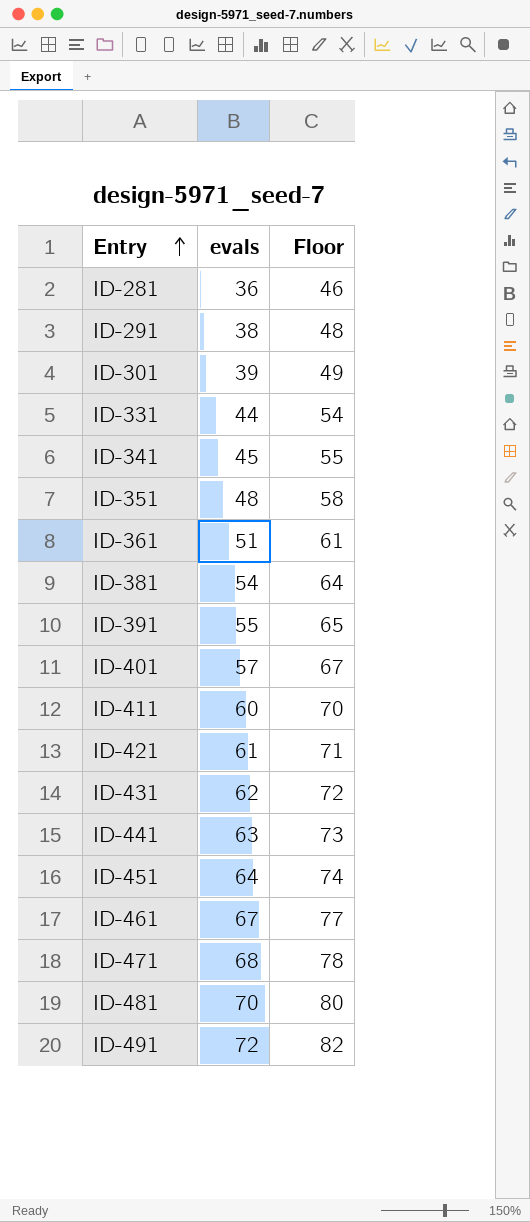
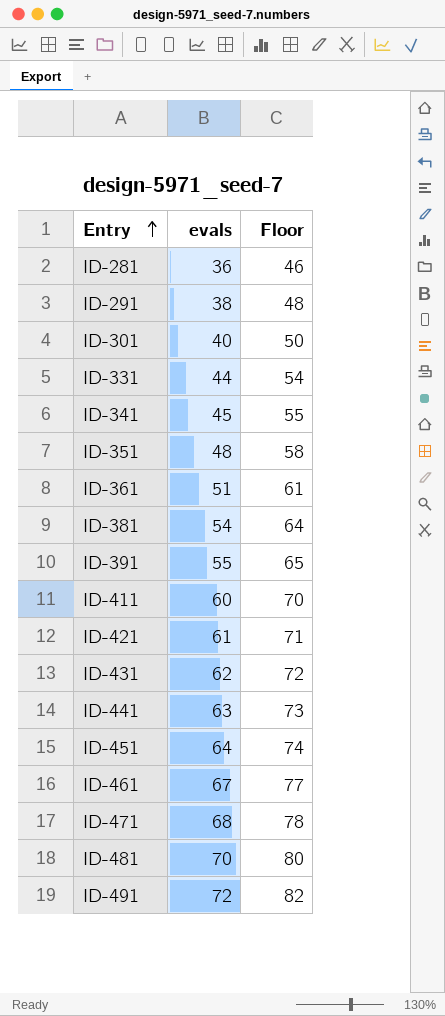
row ID-401: 57 | 67 -> none
ID-301 | evals: 39 -> 40
ID-301 | Floor: 49 -> 50

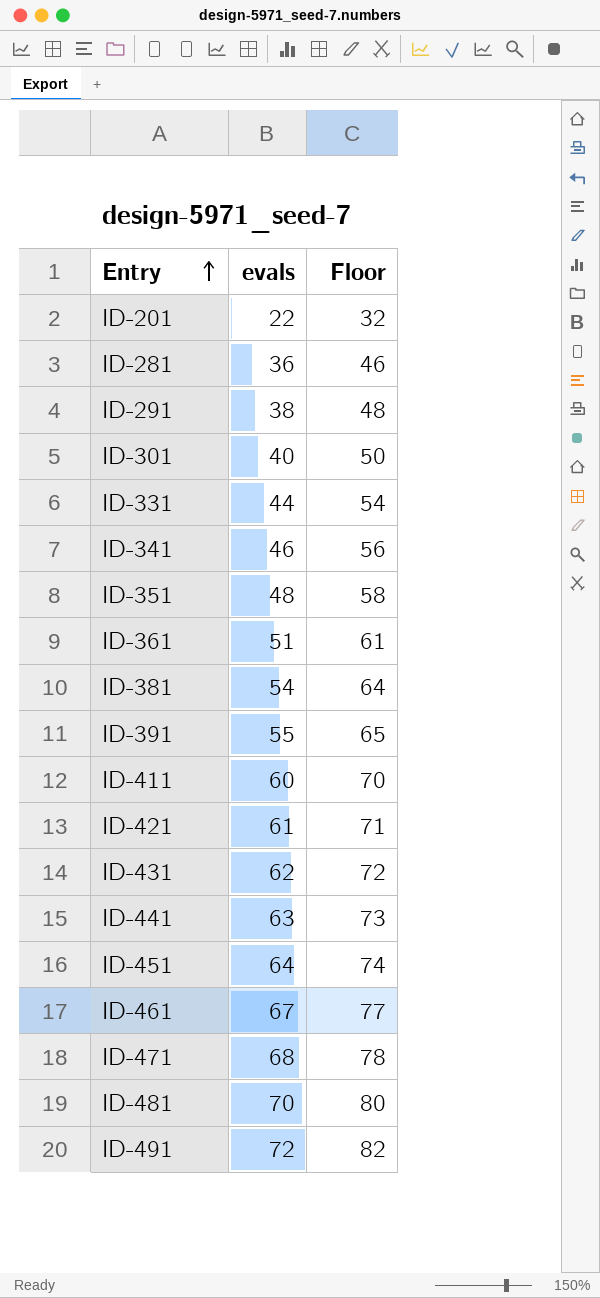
row ID-201: none -> 22 | 32
ID-341 | evals: 45 -> 46
ID-341 | Floor: 55 -> 56

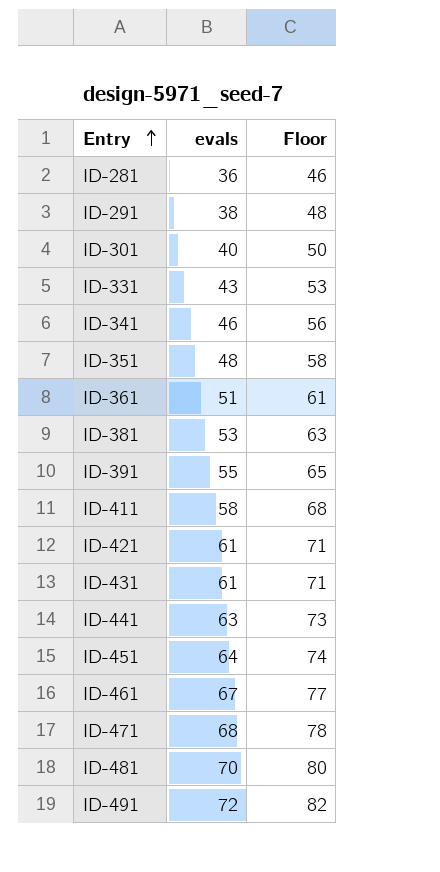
row ID-201: 22 | 32 -> none
ID-331 | evals: 44 -> 43
ID-331 | Floor: 54 -> 53
ID-381 | evals: 54 -> 53
ID-381 | Floor: 64 -> 63
ID-411 | evals: 60 -> 58
ID-411 | Floor: 70 -> 68
ID-431 | evals: 62 -> 61
ID-431 | Floor: 72 -> 71

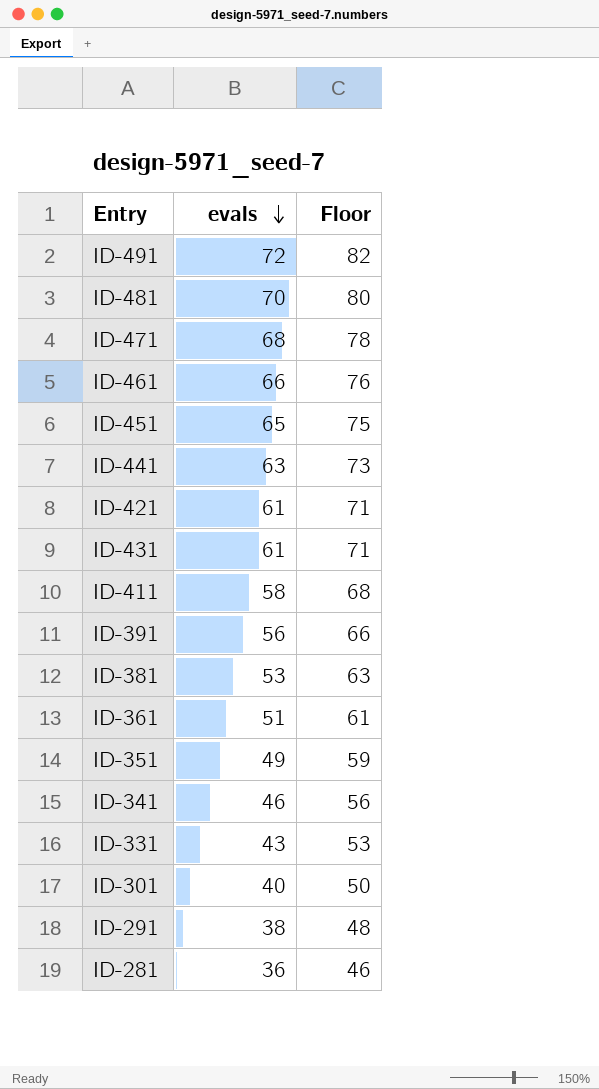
row order: Entry ascending -> evals descending
ID-461 | evals: 67 -> 66
ID-461 | Floor: 77 -> 76
ID-451 | evals: 64 -> 65
ID-451 | Floor: 74 -> 75
ID-391 | evals: 55 -> 56
ID-391 | Floor: 65 -> 66
ID-351 | evals: 48 -> 49
ID-351 | Floor: 58 -> 59

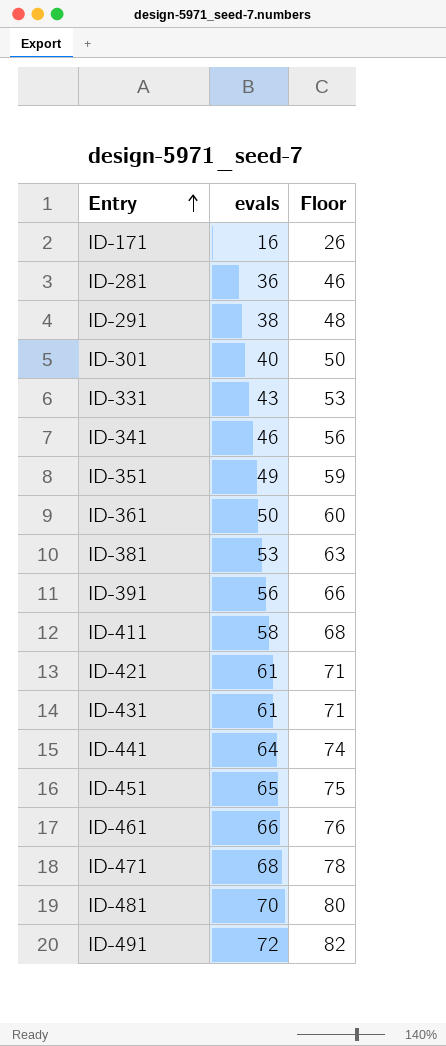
row order: evals descending -> Entry ascending
row ID-171: none -> 16 | 26
ID-361 | evals: 51 -> 50
ID-361 | Floor: 61 -> 60
ID-441 | evals: 63 -> 64
ID-441 | Floor: 73 -> 74

